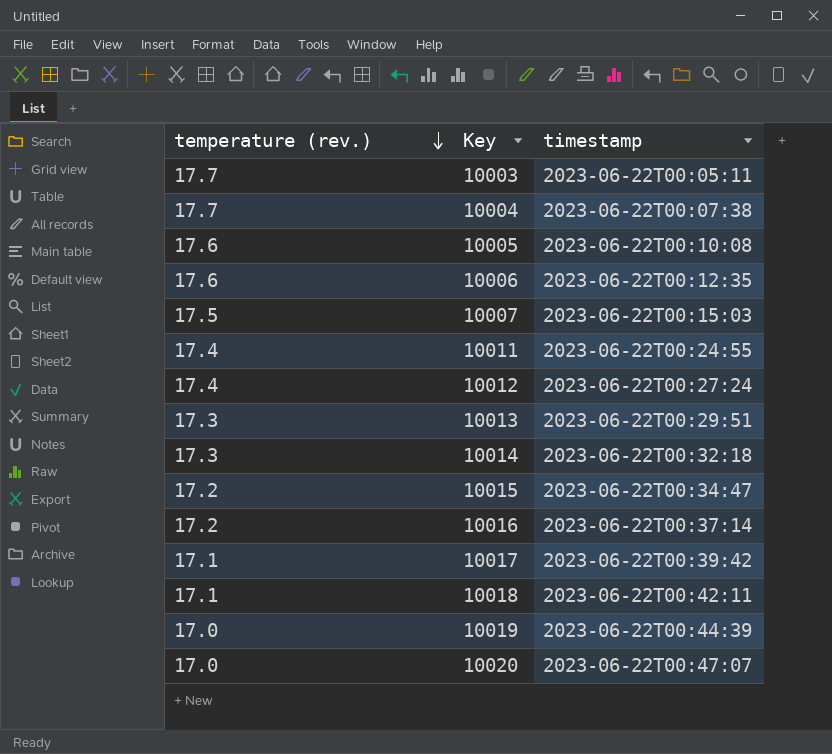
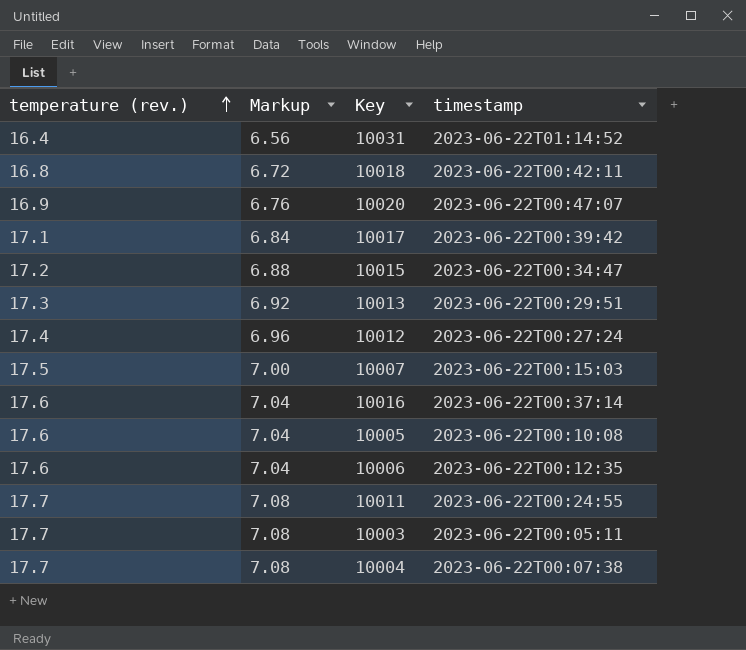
row order: temperature (rev.) descending -> temperature (rev.) ascending
column Markup | formula: none -> [temperature (rev.)] * 0.4
row 10014: 17.3 | 2023-06-22T00:32:18 -> none
row 10019: 17.0 | 2023-06-22T00:44:39 -> none
row 10031: none -> 16.4 | 6.56 | 2023-06-22T01:14:52
10018 | temperature (rev.): 17.1 -> 16.8
10020 | temperature (rev.): 17.0 -> 16.9
10016 | temperature (rev.): 17.2 -> 17.6
10011 | temperature (rev.): 17.4 -> 17.7

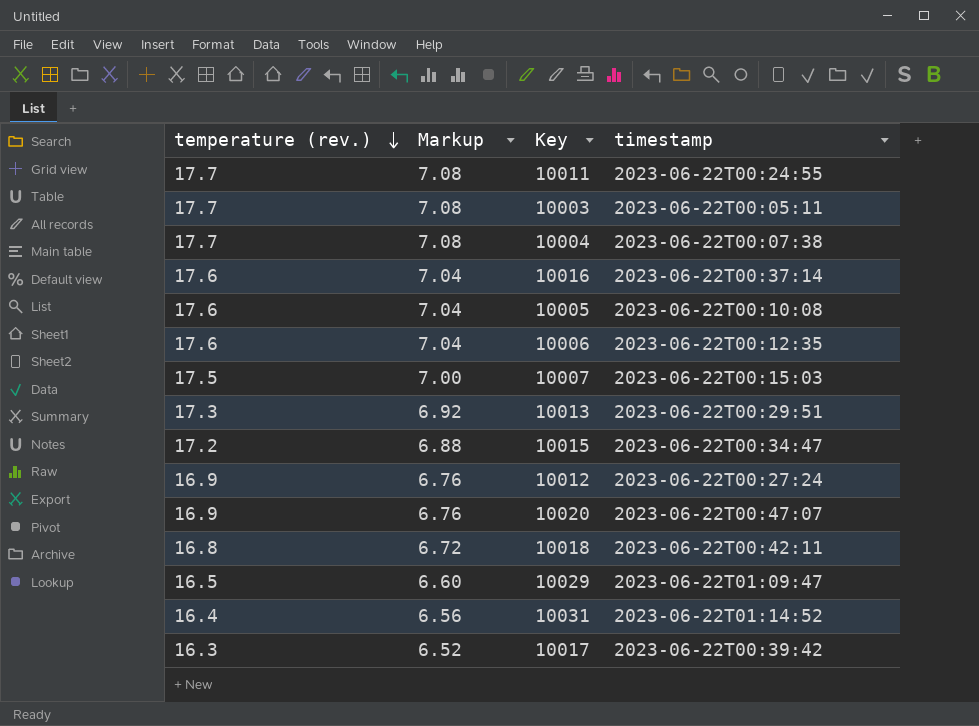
row order: temperature (rev.) ascending -> temperature (rev.) descending
10012 | temperature (rev.): 17.4 -> 16.9
10012 | Markup: 6.96 -> 6.76
row 10029: none -> 16.5 | 6.60 | 2023-06-22T01:09:47
10017 | temperature (rev.): 17.1 -> 16.3
10017 | Markup: 6.84 -> 6.52

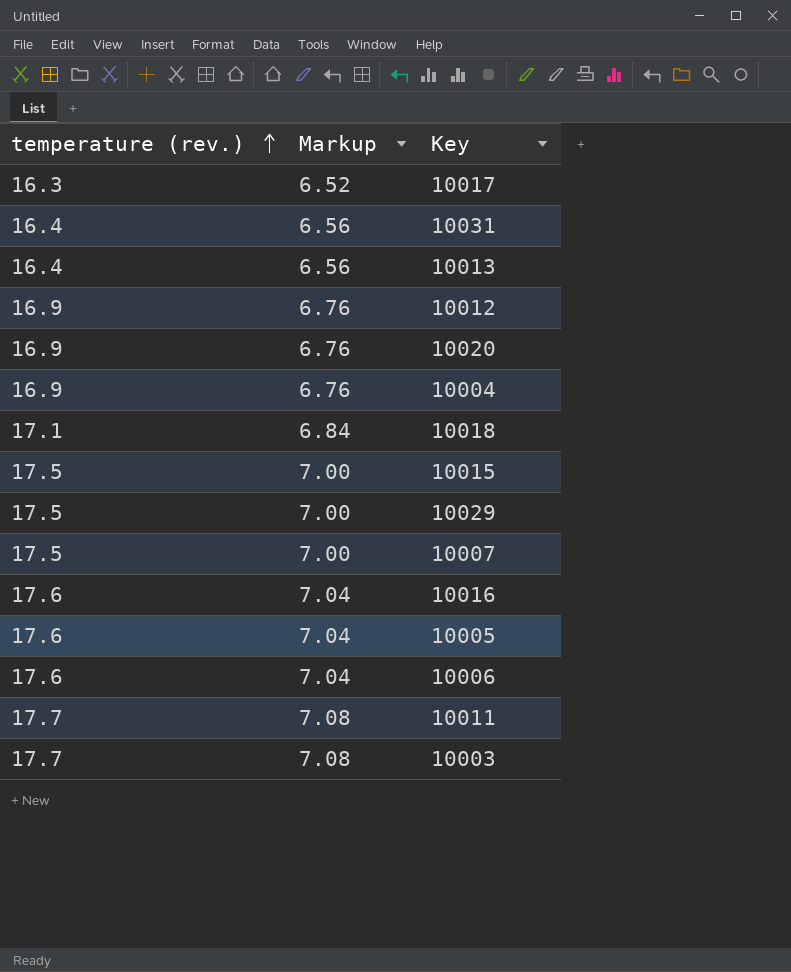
row order: temperature (rev.) descending -> temperature (rev.) ascending
column timestamp | position: 4 -> none
10013 | temperature (rev.): 17.3 -> 16.4
10013 | Markup: 6.92 -> 6.56
10004 | temperature (rev.): 17.7 -> 16.9
10004 | Markup: 7.08 -> 6.76
10018 | temperature (rev.): 16.8 -> 17.1
10018 | Markup: 6.72 -> 6.84
10015 | temperature (rev.): 17.2 -> 17.5
10015 | Markup: 6.88 -> 7.00
10029 | temperature (rev.): 16.5 -> 17.5
10029 | Markup: 6.60 -> 7.00

